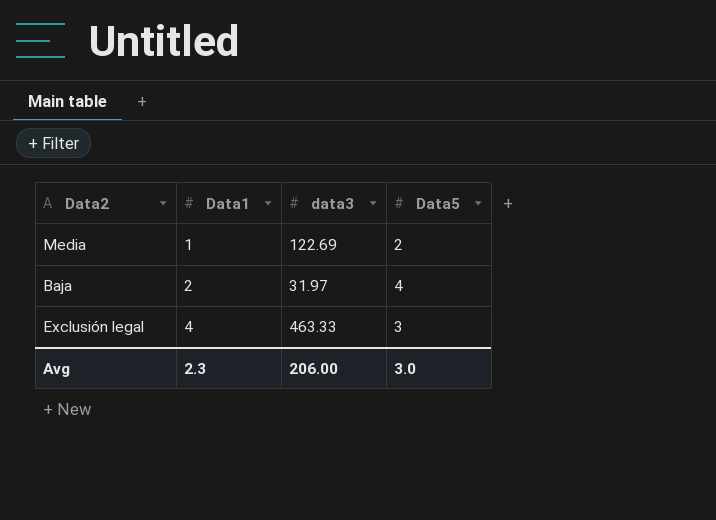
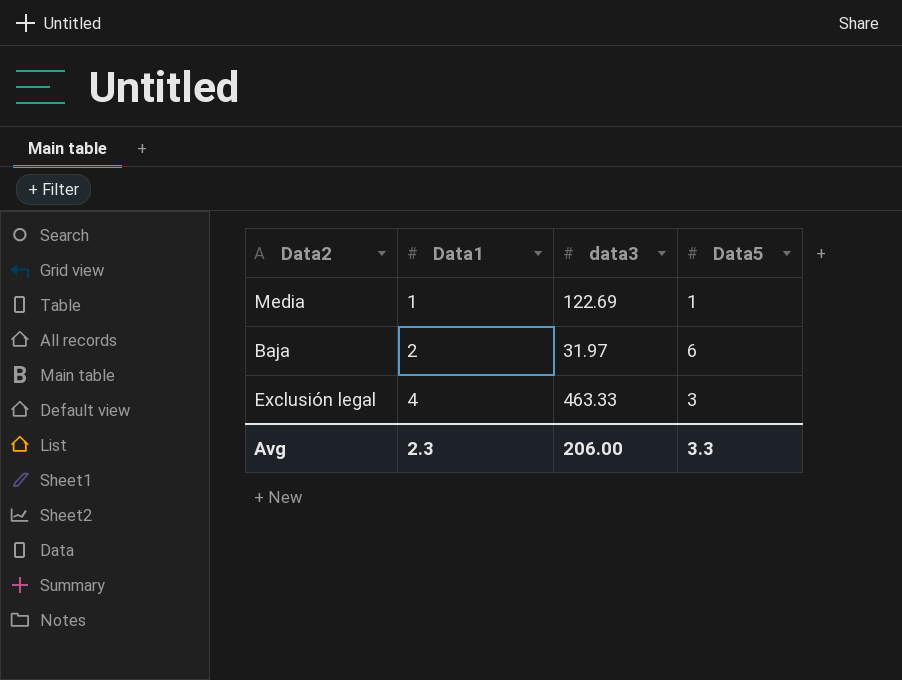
Media | Data5: 2 -> 1
Baja | Data5: 4 -> 6
Avg | Data5: 3.0 -> 3.3

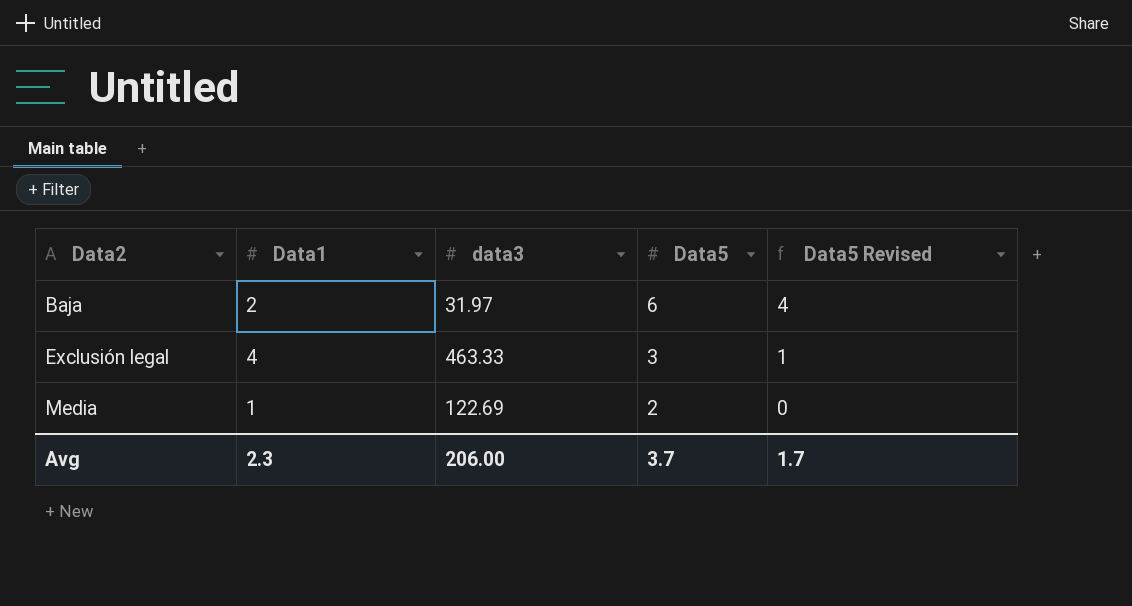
row order: Data1 ascending -> Data2 ascending
column Data5 Revised | formula: none -> [Data5] - 2
Media | Data5: 1 -> 2
Avg | Data5: 3.3 -> 3.7

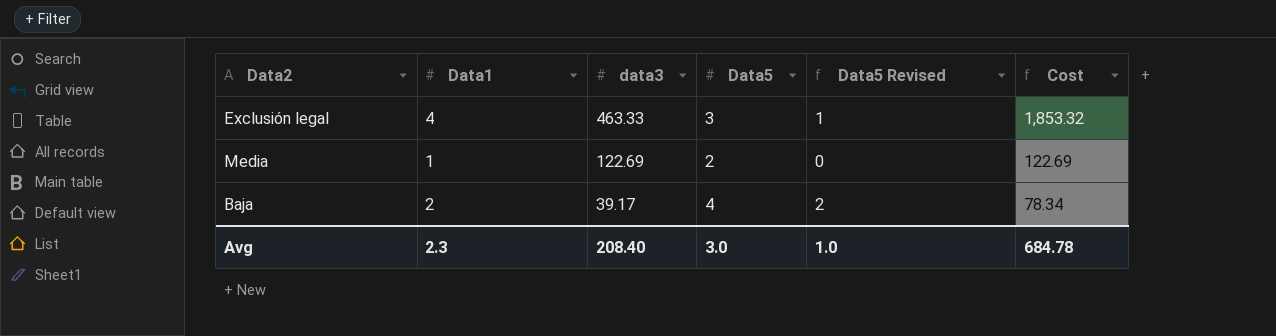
row order: Data2 ascending -> data3 descending
column Cost | formula: none -> [Data1] * [data3]
Baja | data3: 31.97 -> 39.17
Baja | Data5: 6 -> 4
Baja | Data5 Revised: 4 -> 2
Avg | data3: 206.00 -> 208.40
Avg | Data5: 3.7 -> 3.0
Avg | Data5 Revised: 1.7 -> 1.0

